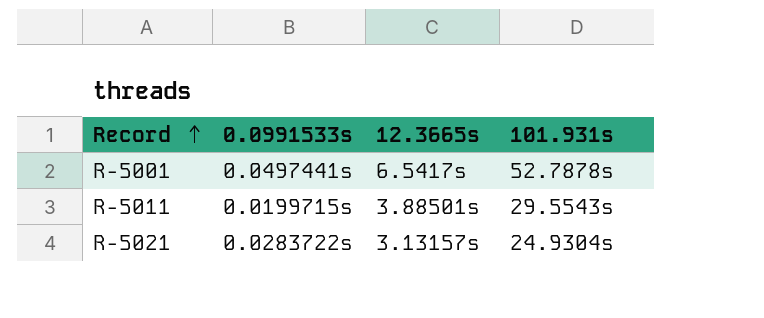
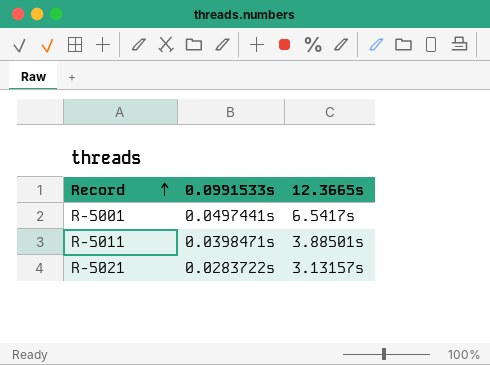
column 101.931s | position: 4 -> none
R-5011 | 0.0991533s: 0.0199715s -> 0.0398471s

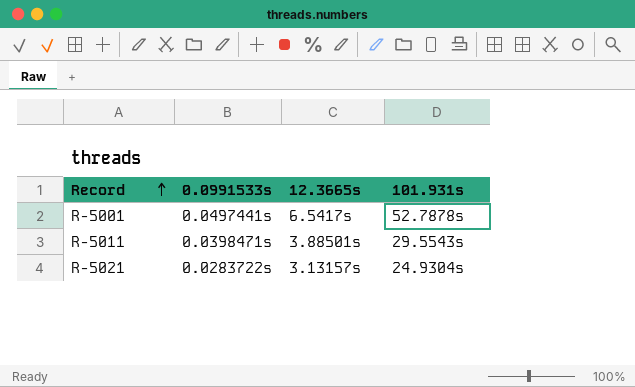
column 101.931s | position: none -> 4

